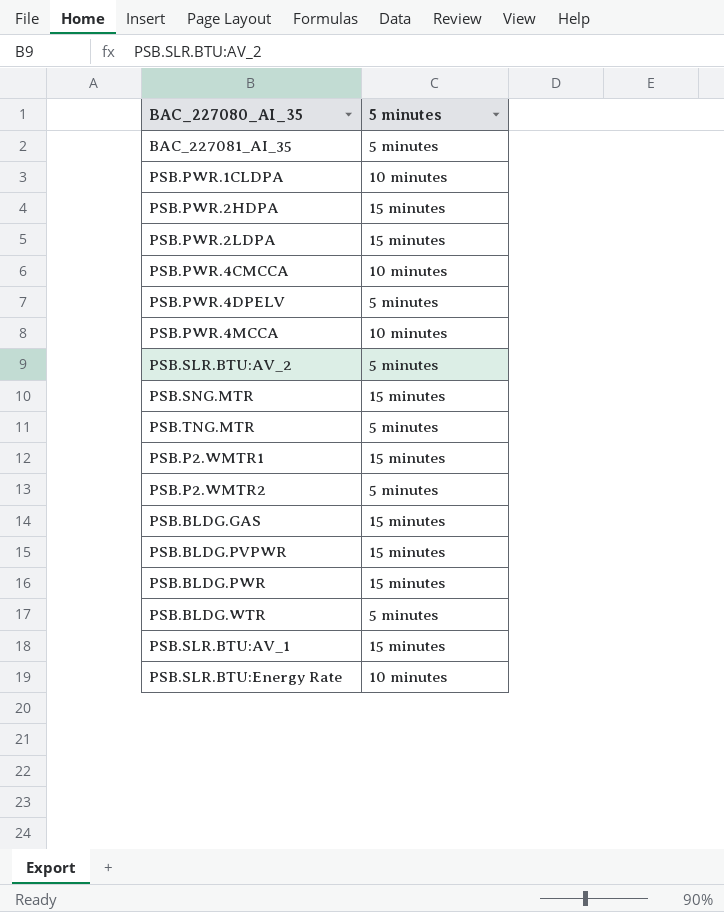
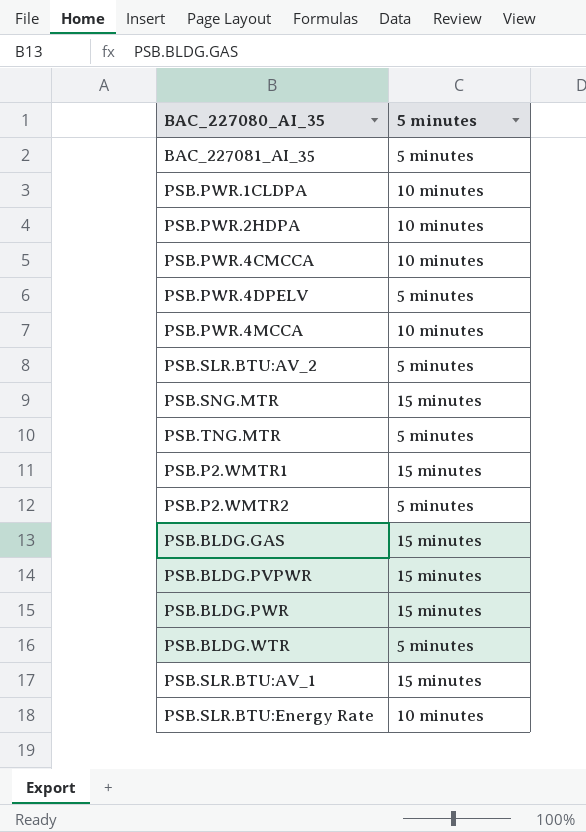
row PSB.PWR.2LDPA: 15 minutes -> none
PSB.PWR.2HDPA | 5 minutes: 15 minutes -> 10 minutes

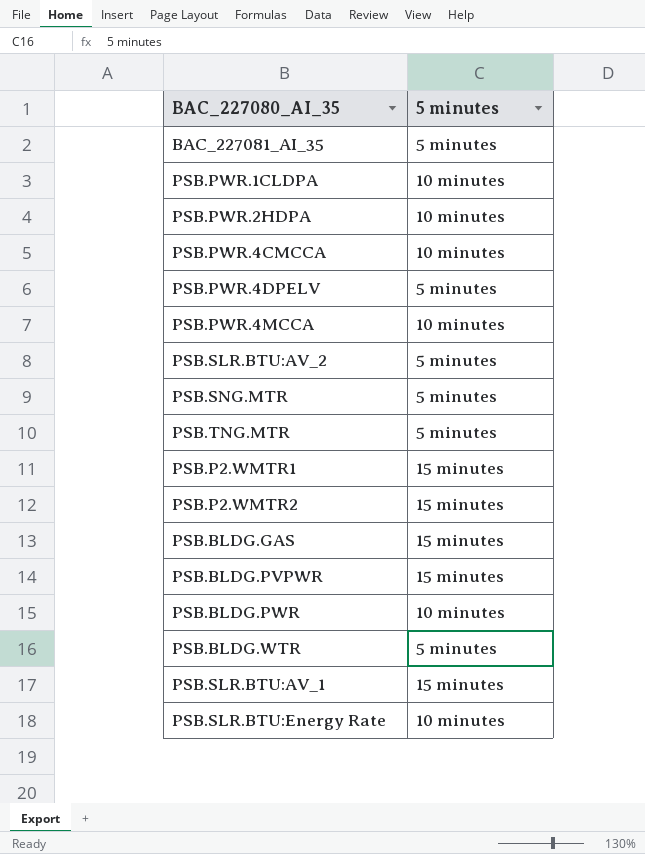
PSB.SNG.MTR | 5 minutes: 15 minutes -> 5 minutes
PSB.P2.WMTR2 | 5 minutes: 5 minutes -> 15 minutes
PSB.BLDG.PWR | 5 minutes: 15 minutes -> 10 minutes

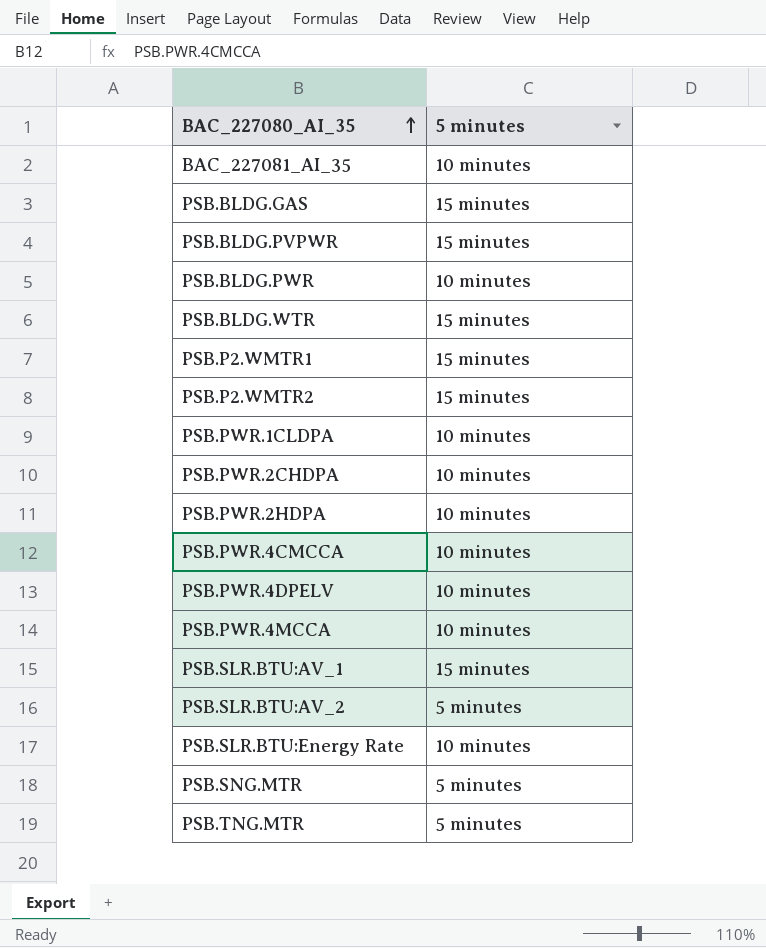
row order: none -> BAC_227080_AI_35 ascending
BAC_227081_AI_35 | 5 minutes: 5 minutes -> 10 minutes
PSB.BLDG.WTR | 5 minutes: 5 minutes -> 15 minutes
row PSB.PWR.2CHDPA: none -> 10 minutes
PSB.PWR.4DPELV | 5 minutes: 5 minutes -> 10 minutes

